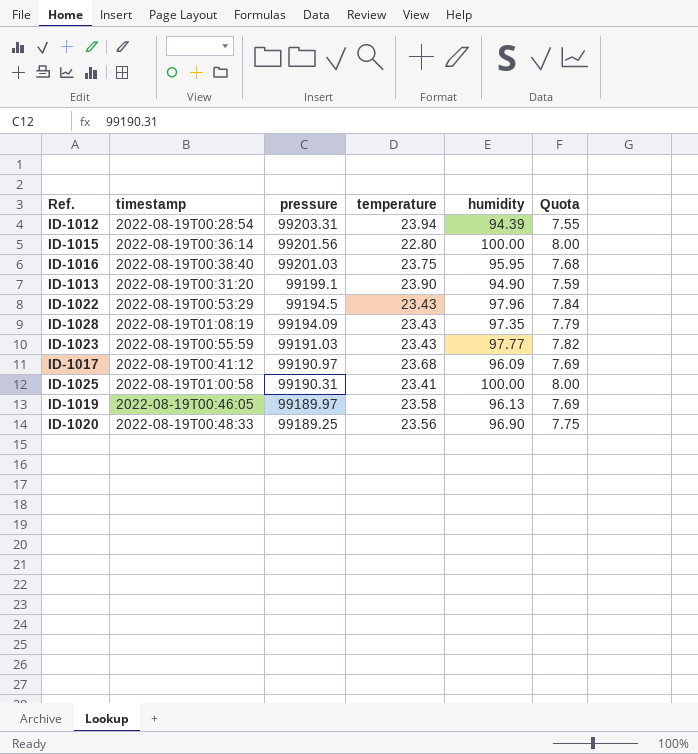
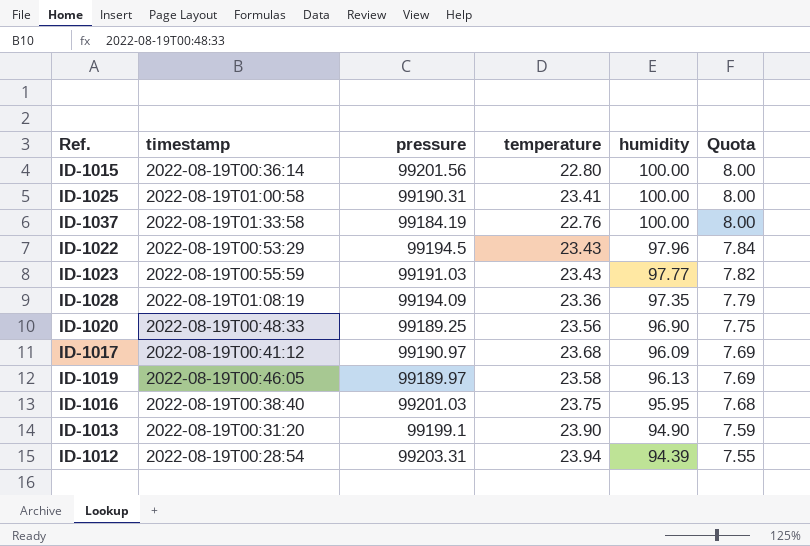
row order: pressure descending -> Quota descending
row ID-1037: none -> 2022-08-19T01:33:58 | 99184.19 | 22.76 | 100.00 | 8.00
ID-1028 | temperature: 23.43 -> 23.36

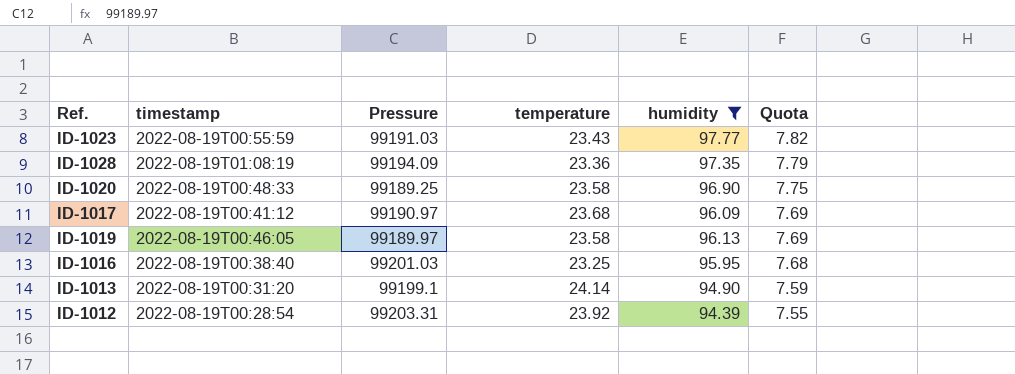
filter: none -> humidity <= 97.77
column name: pressure -> Pressure
ID-1020 | temperature: 23.56 -> 23.58
ID-1016 | temperature: 23.75 -> 23.25
ID-1013 | temperature: 23.90 -> 24.14
ID-1012 | temperature: 23.94 -> 23.92

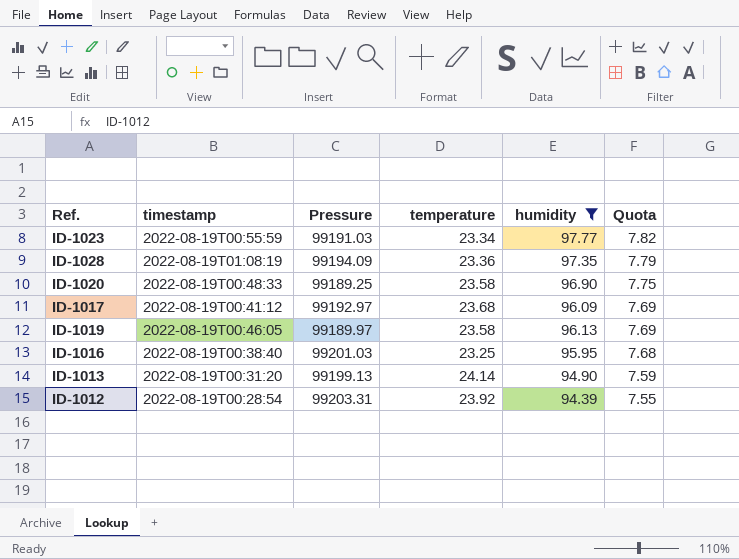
ID-1023 | temperature: 23.43 -> 23.34
ID-1017 | Pressure: 99190.97 -> 99192.97
ID-1013 | Pressure: 99199.1 -> 99199.13

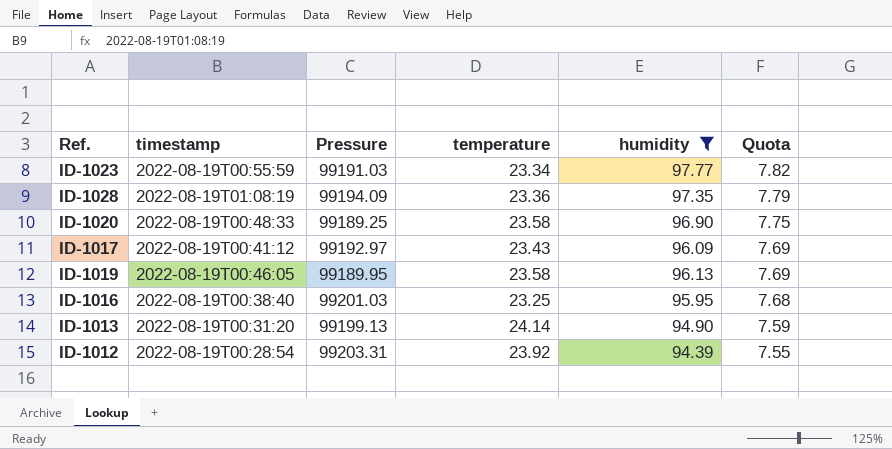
ID-1017 | temperature: 23.68 -> 23.43
ID-1019 | Pressure: 99189.97 -> 99189.95

